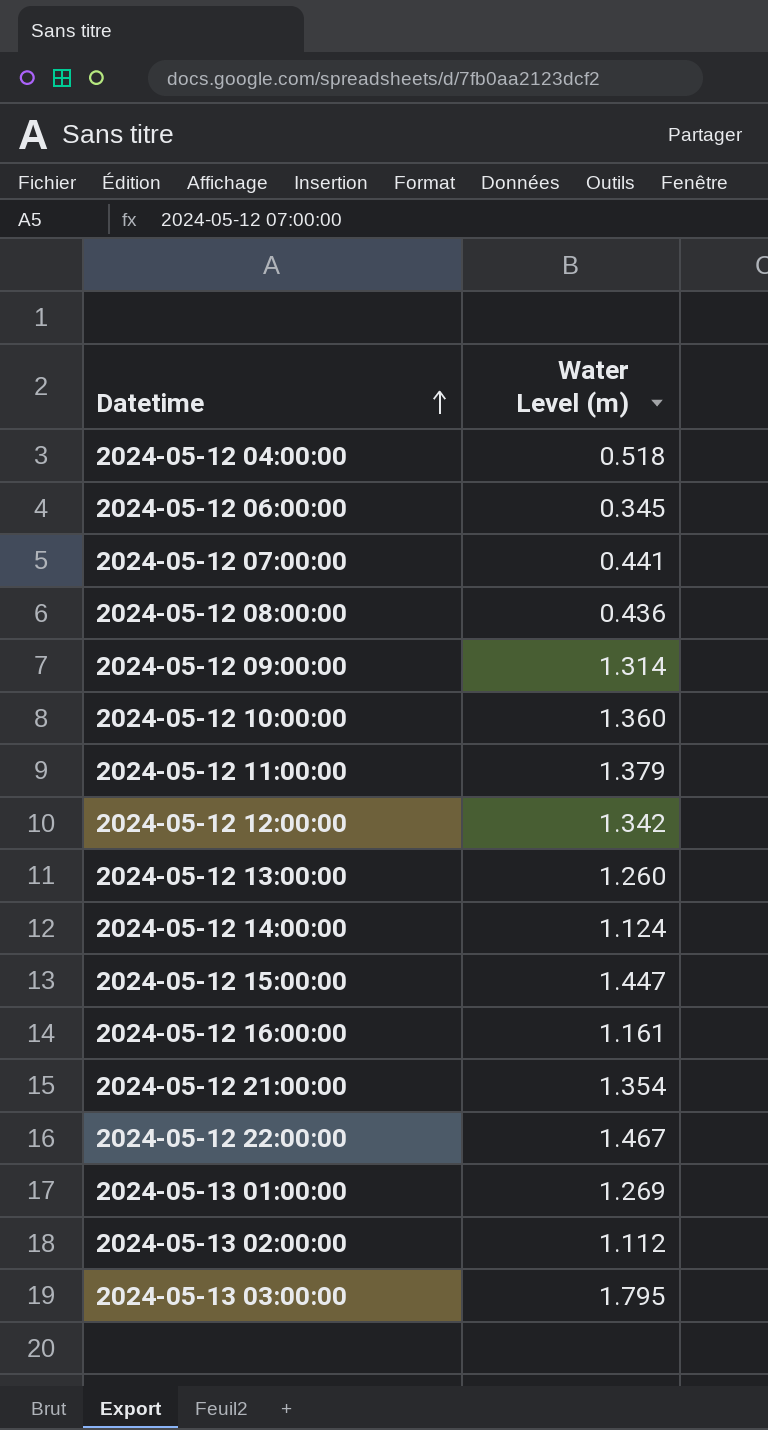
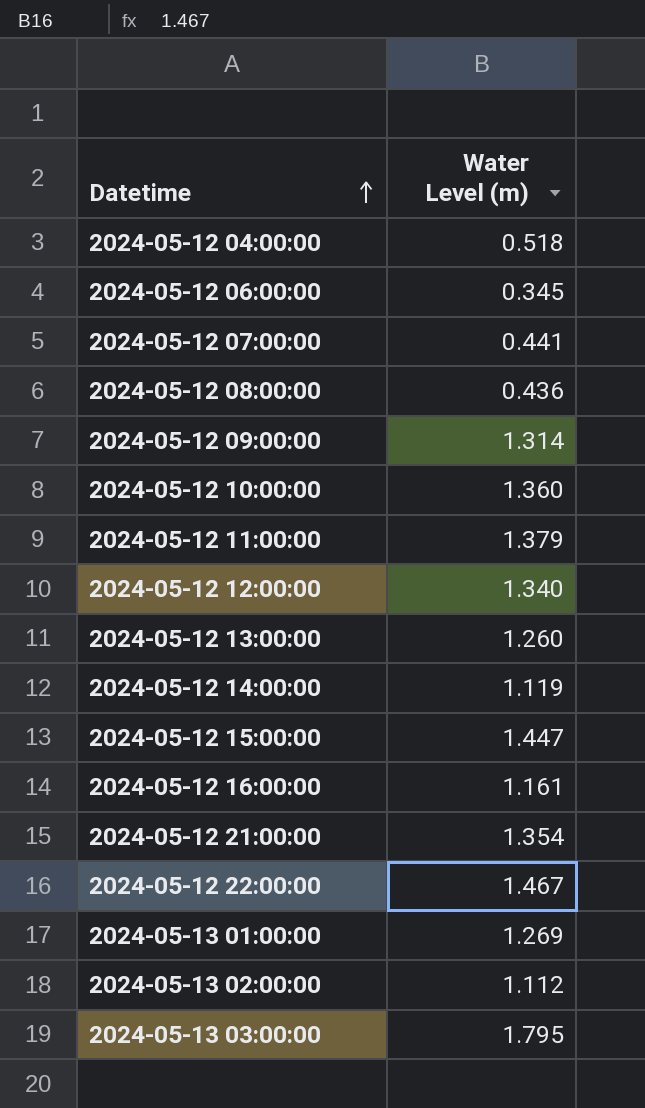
2024-05-12 12:00:00 | Water Level (m): 1.342 -> 1.340
2024-05-12 14:00:00 | Water Level (m): 1.124 -> 1.119

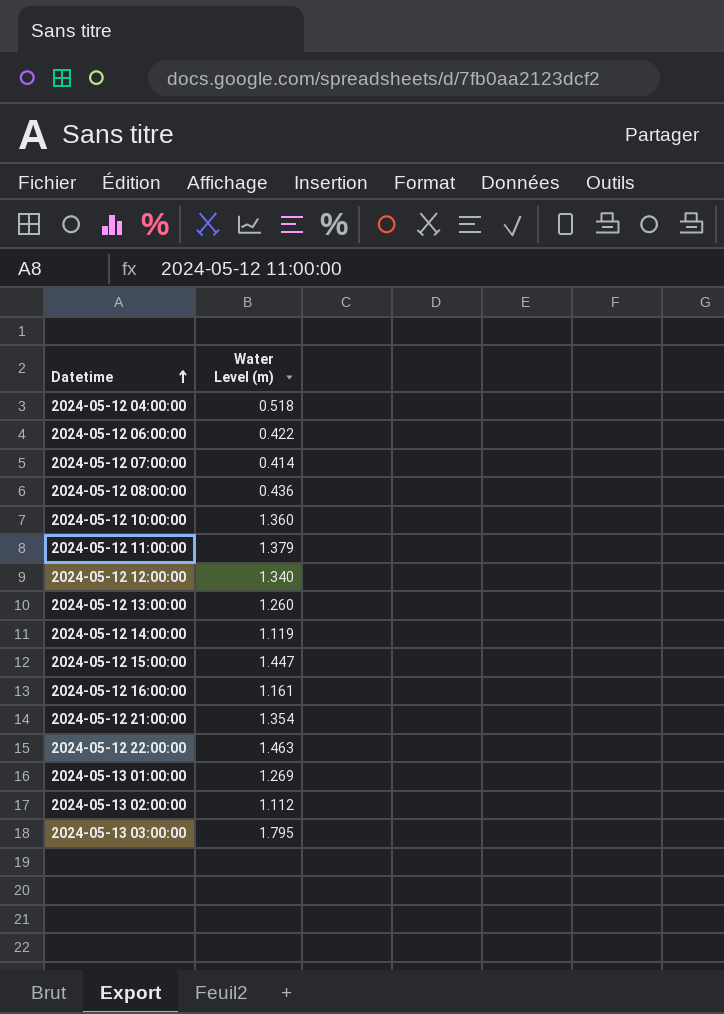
row 2024-05-12 09:00:00: 1.314 -> none
2024-05-12 06:00:00 | Water Level (m): 0.345 -> 0.422
2024-05-12 07:00:00 | Water Level (m): 0.441 -> 0.414
2024-05-12 22:00:00 | Water Level (m): 1.467 -> 1.463

